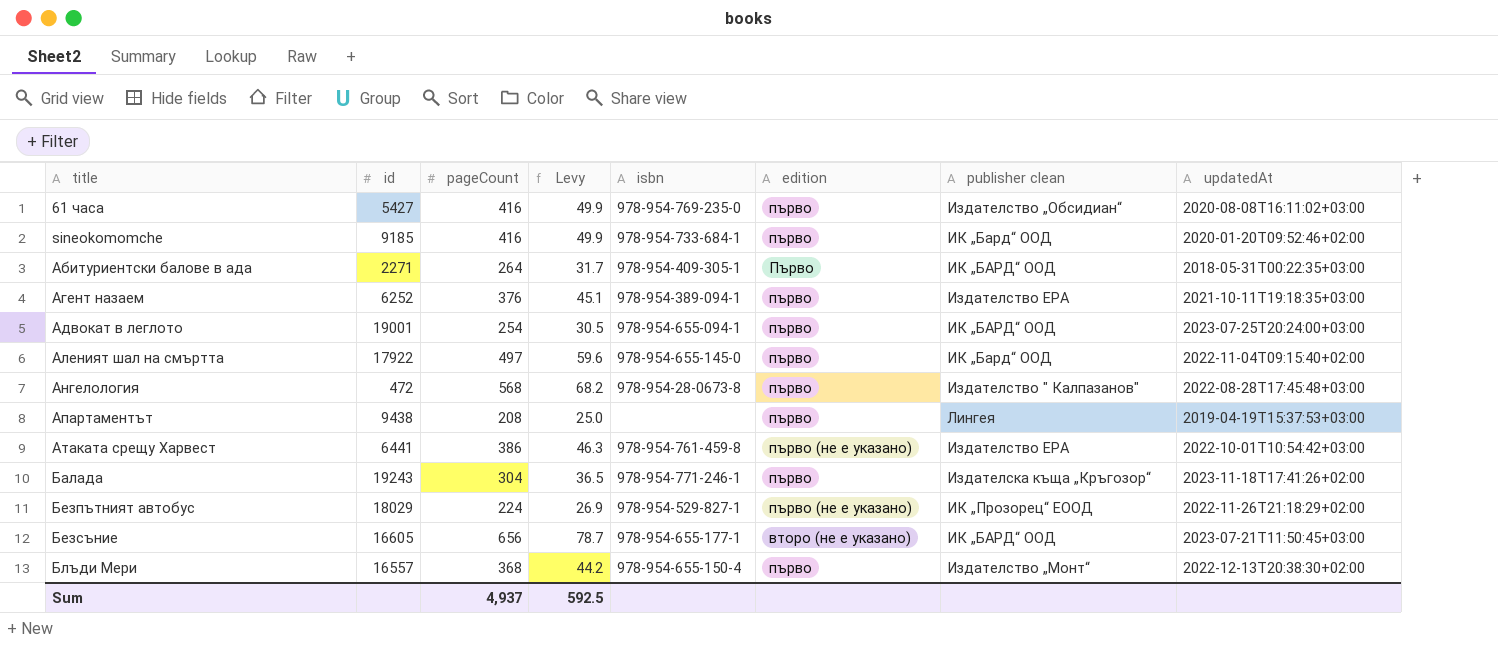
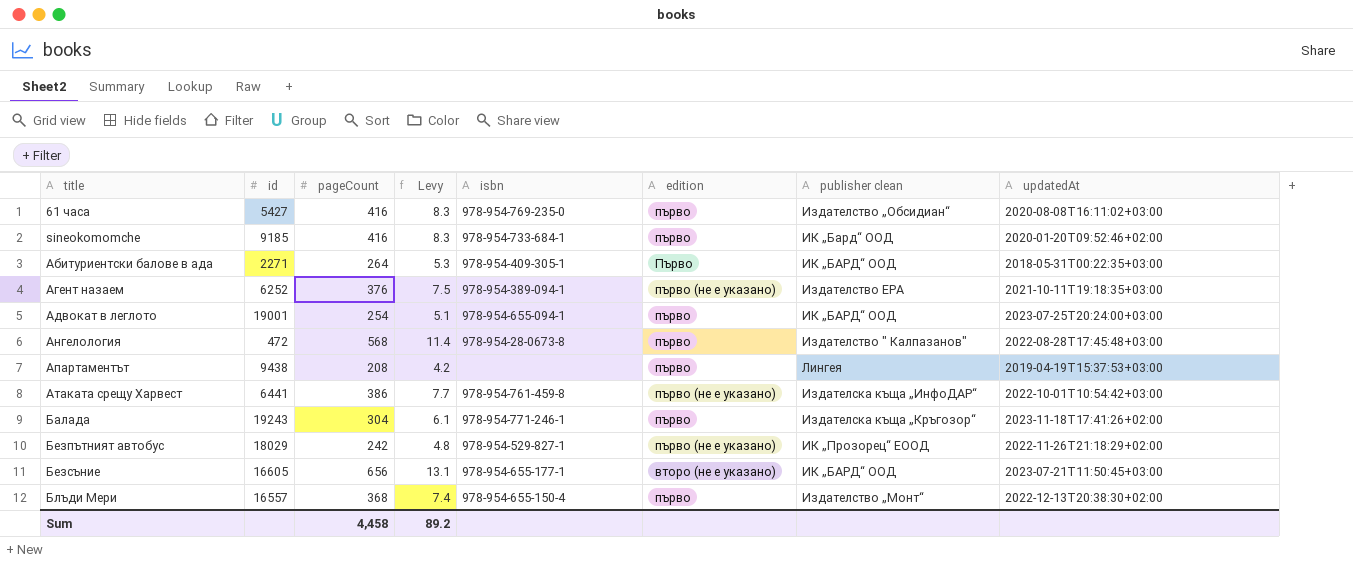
column Levy | formula: [pageCount] * 0.12 -> [pageCount] * 0.02
row Аленият шал на смъртта: 17922 | 497 | 59.6 | 978-954-655-145-0 | първо | ИК „Бард“ ООД | 2022-11-04T09:15:40+02:00 -> none
Агент назаем | edition: първо -> първо (не е указано)
Атаката срещу Харвест | publisher clean: Издателство ЕРА -> Издателска къща „ИнфоДАР“
Безпътният автобус | pageCount: 224 -> 242
Sum | pageCount: 4,937 -> 4,458
Sum | Levy: 592.5 -> 89.2

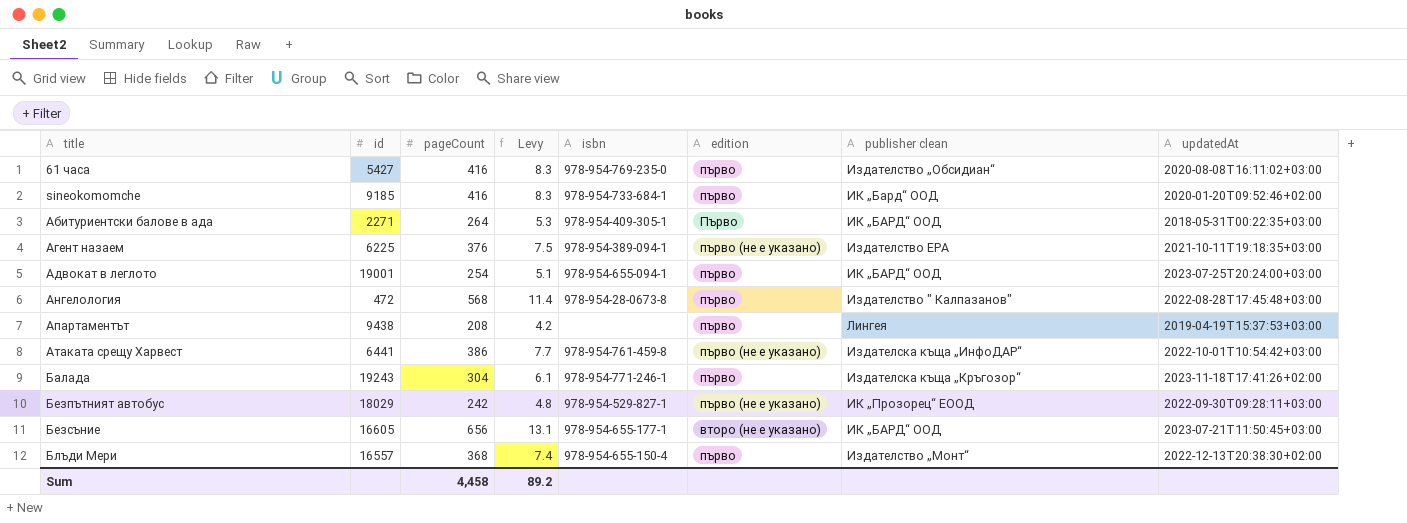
Агент назаем | id: 6252 -> 6225
Безпътният автобус | updatedAt: 2022-11-26T21:18:29+02:00 -> 2022-09-30T09:28:11+03:00

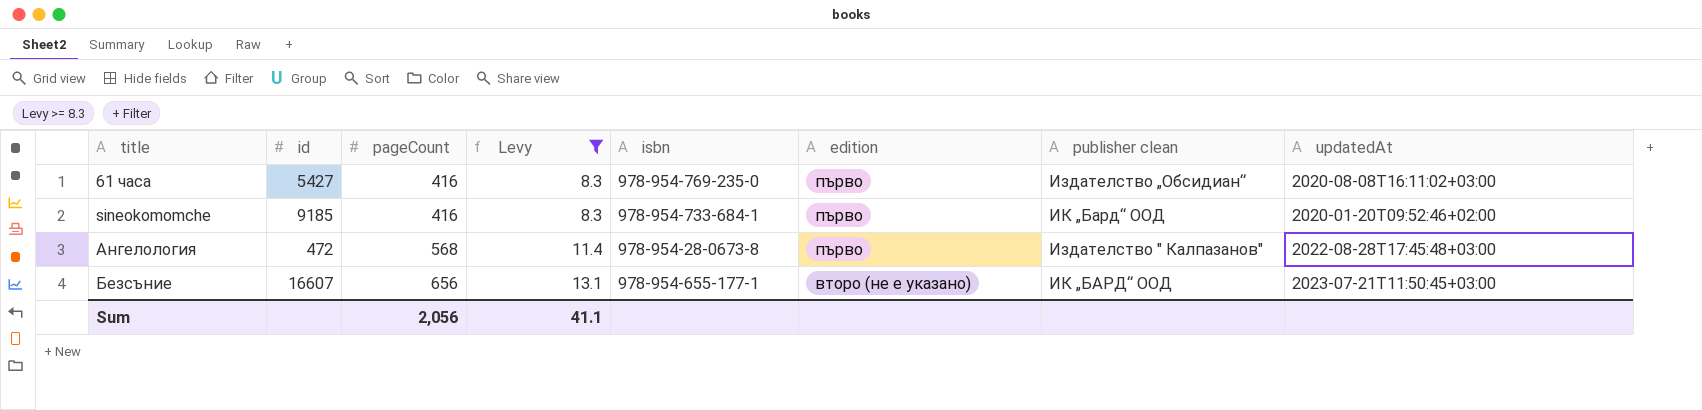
filter: none -> Levy >= 8.3
Безсъние | id: 16605 -> 16607
Sum | pageCount: 4,458 -> 2,056
Sum | Levy: 89.2 -> 41.1

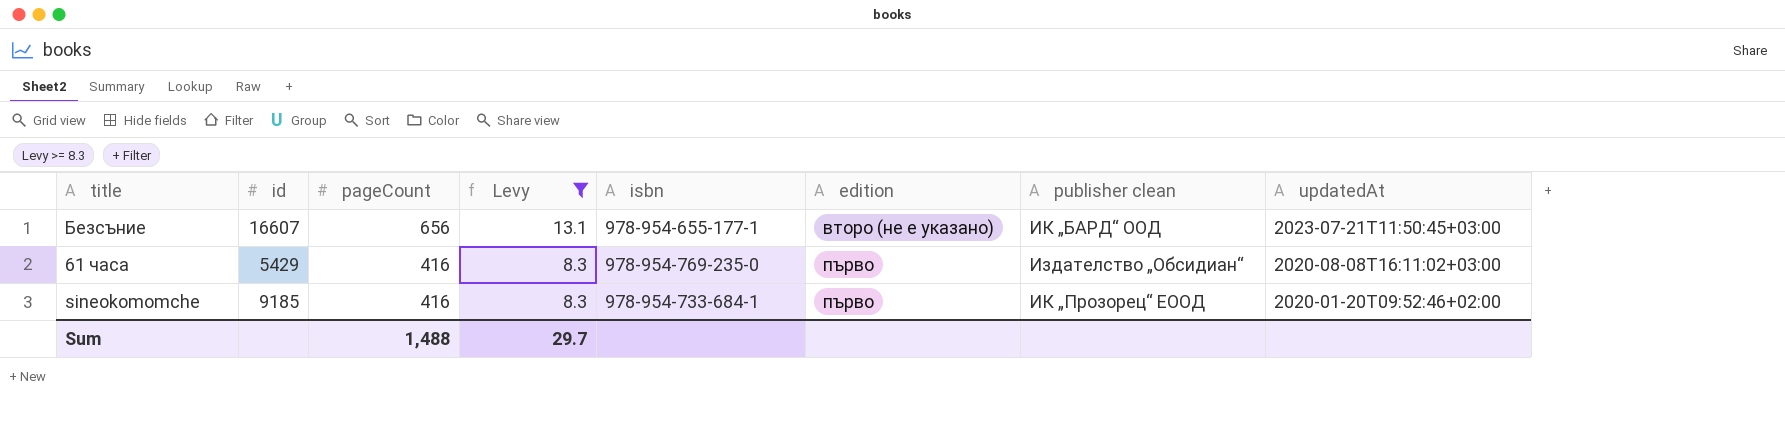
row order: title ascending -> pageCount descending
row Ангелология: 472 | 568 | 11.4 | 978-954-28-0673-8 | първо | Издателство " Калпазанов" | 2022-08-28T17:45:48+03:00 -> none
61 часа | id: 5427 -> 5429
sineokomomche | publisher clean: ИК „Бард“ ООД -> ИК „Прозорец“ ЕООД
Sum | pageCount: 2,056 -> 1,488
Sum | Levy: 41.1 -> 29.7

